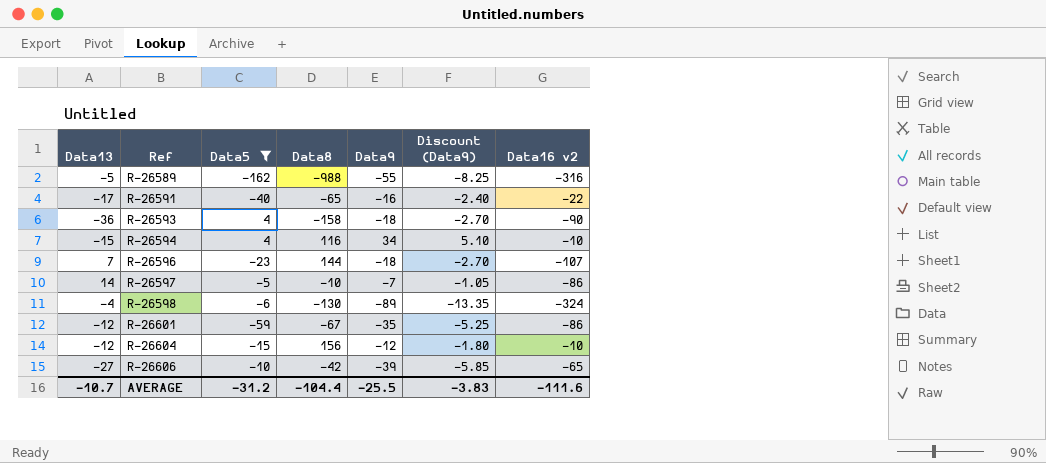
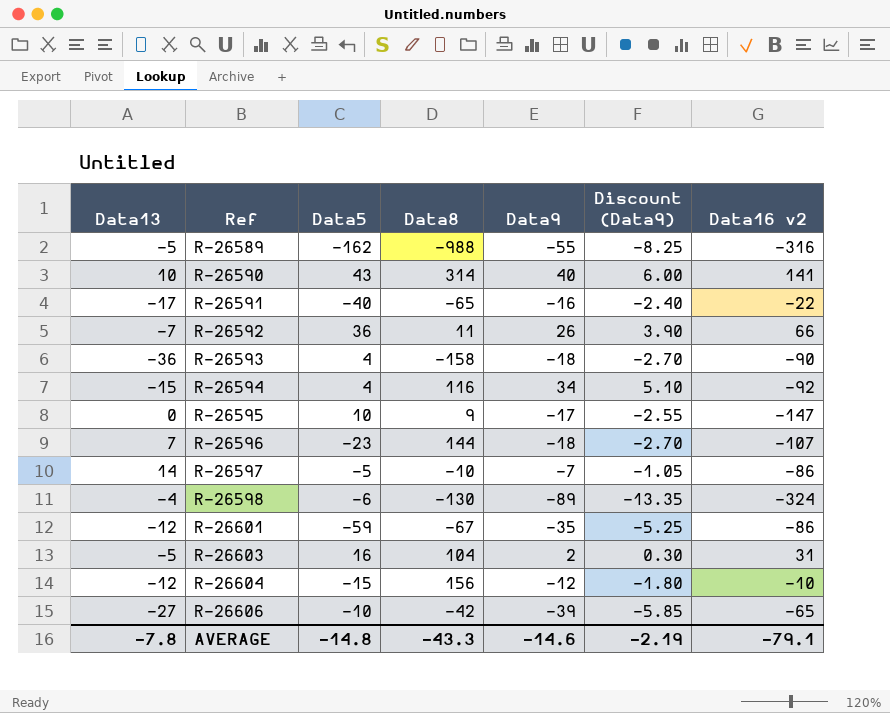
filter: Data5 <= 4 -> none
R-26594 | Data16 v2: -10 -> -92
AVERAGE | Data13: -10.7 -> -7.8
AVERAGE | Data5: -31.2 -> -14.8
AVERAGE | Data8: -104.4 -> -43.3
AVERAGE | Data9: -25.5 -> -14.6
AVERAGE | Discount (Data9): -3.83 -> -2.19
AVERAGE | Data16 v2: -111.6 -> -79.1

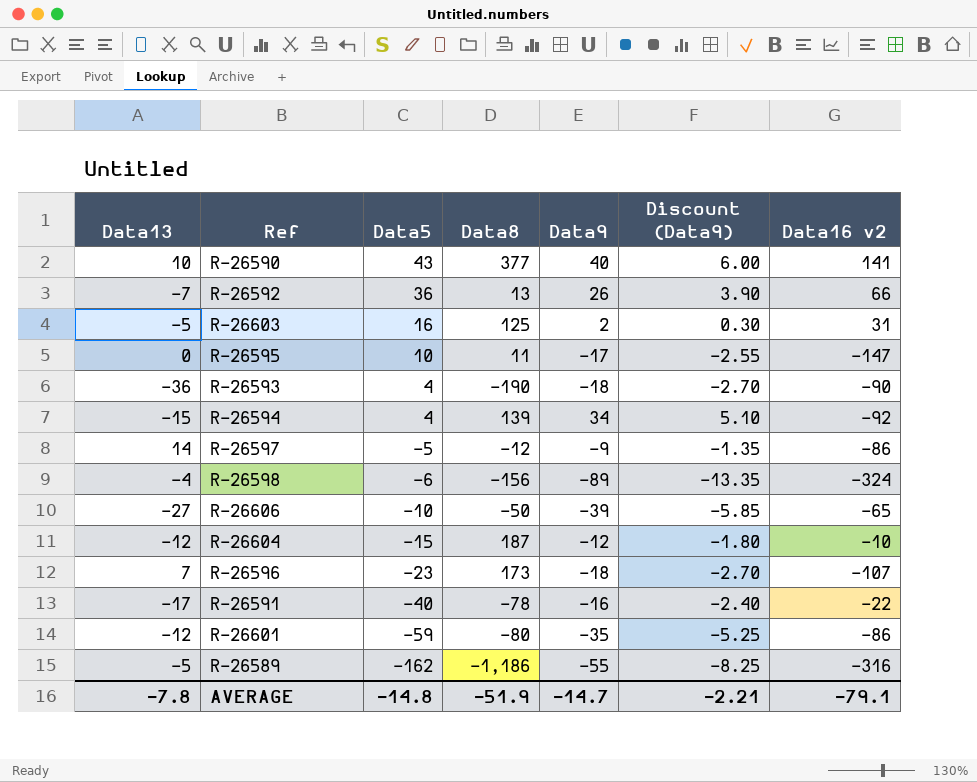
row order: Ref ascending -> Data5 descending
R-26590 | Data8: 314 -> 377
R-26592 | Data8: 11 -> 13
R-26603 | Data8: 104 -> 125
R-26595 | Data8: 9 -> 11
R-26593 | Data8: -158 -> -190
R-26594 | Data8: 116 -> 139
R-26597 | Data8: -10 -> -12
R-26597 | Data9: -7 -> -9
R-26597 | Discount (Data9): -1.05 -> -1.35
R-26598 | Data8: -130 -> -156
R-26606 | Data8: -42 -> -50
R-26604 | Data8: 156 -> 187
R-26596 | Data8: 144 -> 173
R-26591 | Data8: -65 -> -78
R-26601 | Data8: -67 -> -80
R-26589 | Data8: -988 -> -1,186
AVERAGE | Data8: -43.3 -> -51.9
AVERAGE | Data9: -14.6 -> -14.7
AVERAGE | Discount (Data9): -2.19 -> -2.21

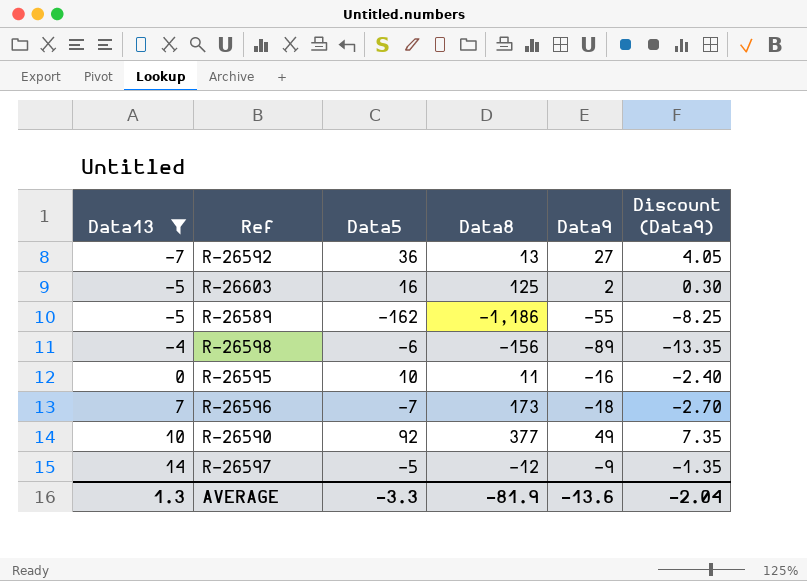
filter: none -> Data13 >= -7
row order: Data5 descending -> Data13 ascending
column Data16 v2 | position: 7 -> none
R-26592 | Data9: 26 -> 27
R-26592 | Discount (Data9): 3.90 -> 4.05
R-26595 | Data9: -17 -> -16
R-26595 | Discount (Data9): -2.55 -> -2.40
R-26596 | Data5: -23 -> -7
R-26590 | Data5: 43 -> 92
R-26590 | Data9: 40 -> 49
R-26590 | Discount (Data9): 6.00 -> 7.35
AVERAGE | Data13: -7.8 -> 1.3
AVERAGE | Data5: -14.8 -> -3.3
AVERAGE | Data8: -51.9 -> -81.9
AVERAGE | Data9: -14.7 -> -13.6
AVERAGE | Discount (Data9): -2.21 -> -2.04

